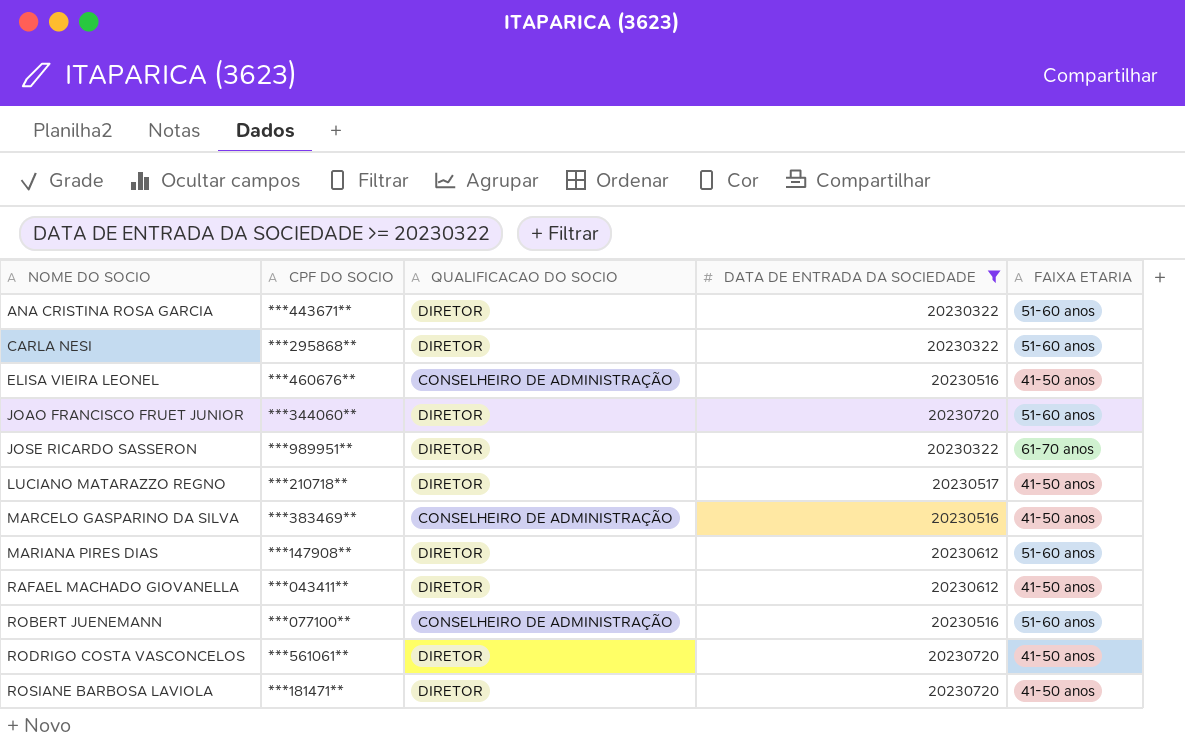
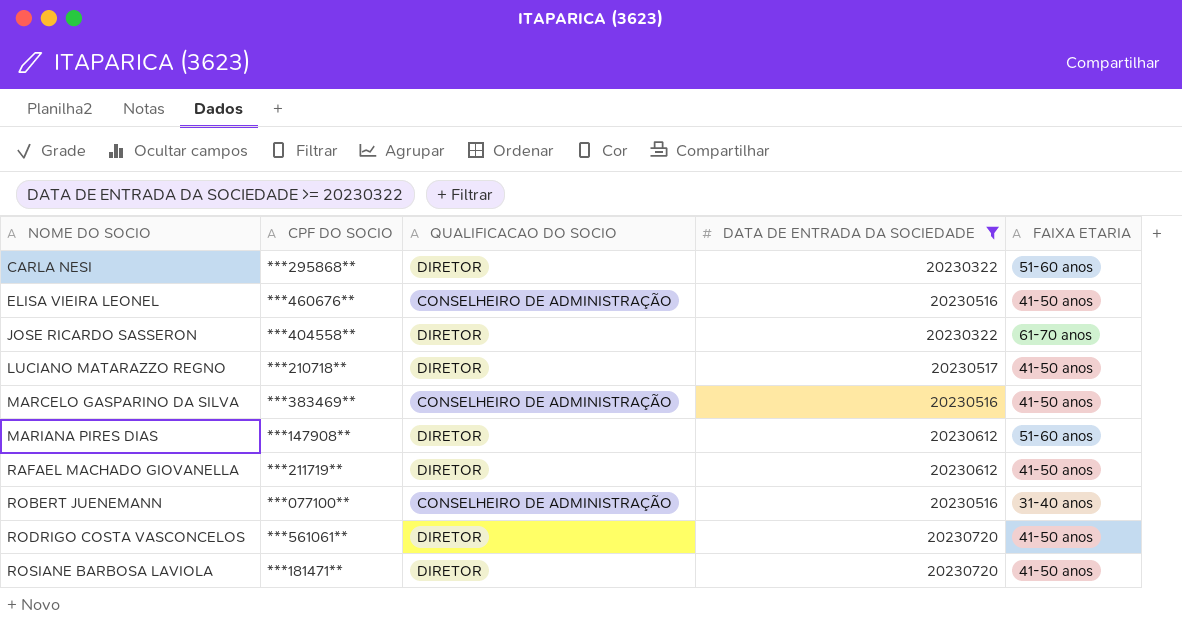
row ANA CRISTINA ROSA GARCIA: ***443671** | DIRETOR | 20230322 | 51-60 anos -> none
row JOAO FRANCISCO FRUET JUNIOR: ***344060** | DIRETOR | 20230720 | 51-60 anos -> none
JOSE RICARDO SASSERON | CPF DO SOCIO: ***989951** -> ***404558**
RAFAEL MACHADO GIOVANELLA | CPF DO SOCIO: ***043411** -> ***211719**
ROBERT JUENEMANN | FAIXA ETARIA: 51-60 anos -> 31-40 anos

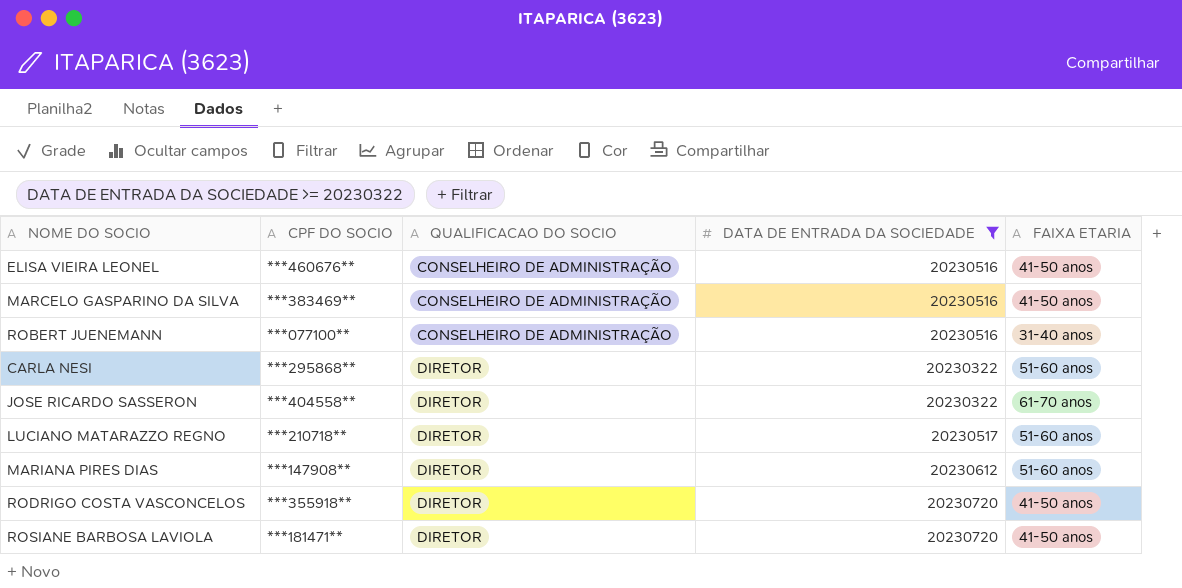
row order: NOME DO SOCIO ascending -> QUALIFICACAO DO SOCIO ascending
row RAFAEL MACHADO GIOVANELLA: ***211719** | DIRETOR | 20230612 | 41-50 anos -> none
LUCIANO MATARAZZO REGNO | FAIXA ETARIA: 41-50 anos -> 51-60 anos
RODRIGO COSTA VASCONCELOS | CPF DO SOCIO: ***561061** -> ***355918**

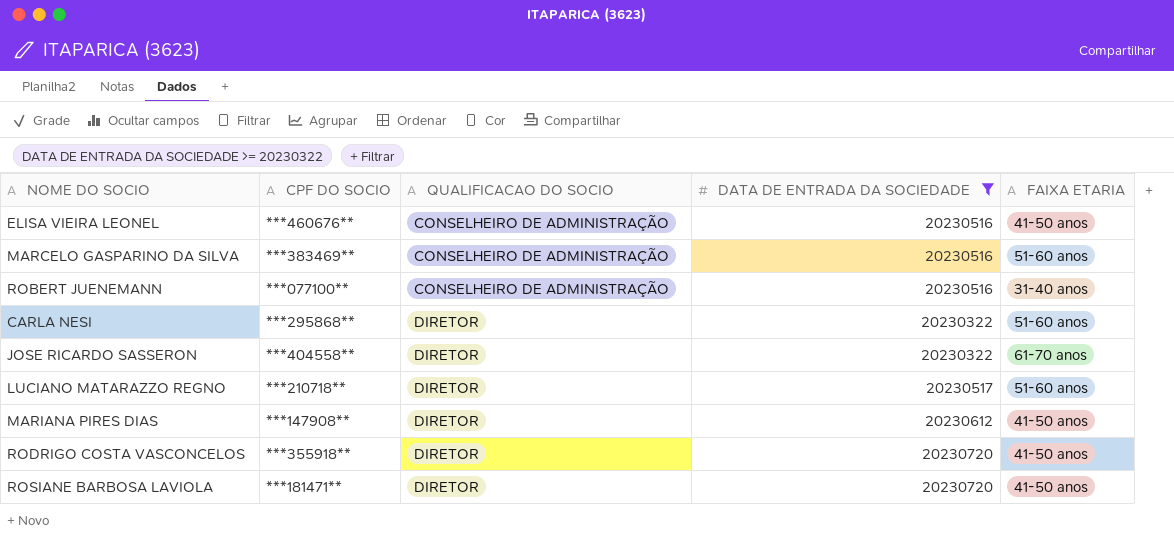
MARCELO GASPARINO DA SILVA | FAIXA ETARIA: 41-50 anos -> 51-60 anos
MARIANA PIRES DIAS | FAIXA ETARIA: 51-60 anos -> 41-50 anos

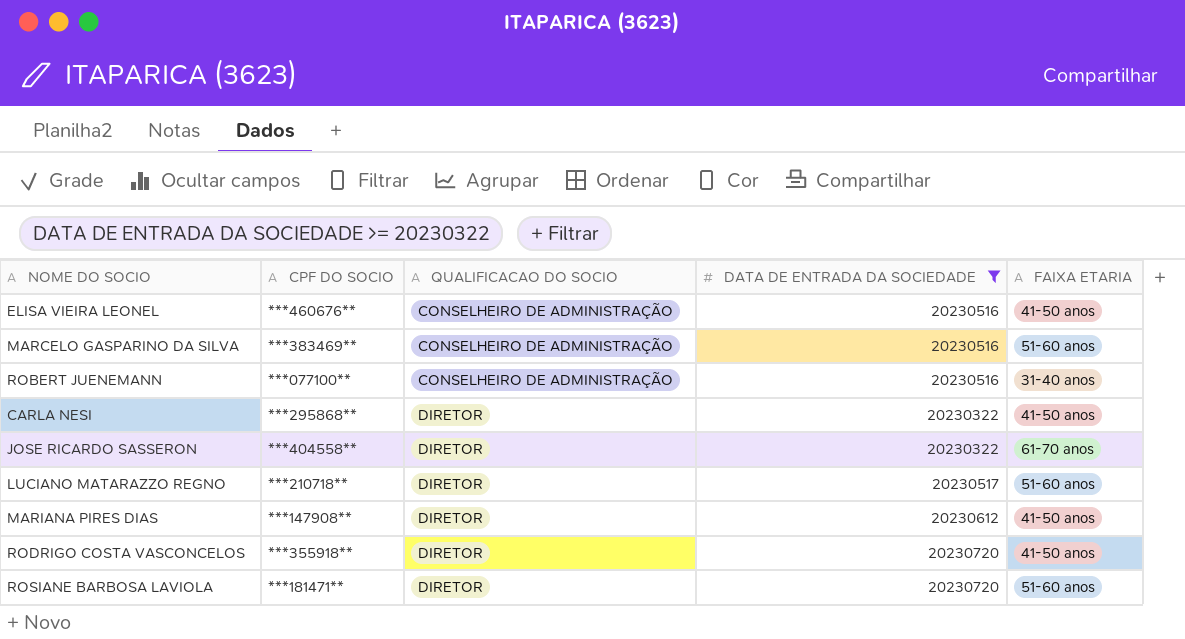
CARLA NESI | FAIXA ETARIA: 51-60 anos -> 41-50 anos
ROSIANE BARBOSA LAVIOLA | FAIXA ETARIA: 41-50 anos -> 51-60 anos

